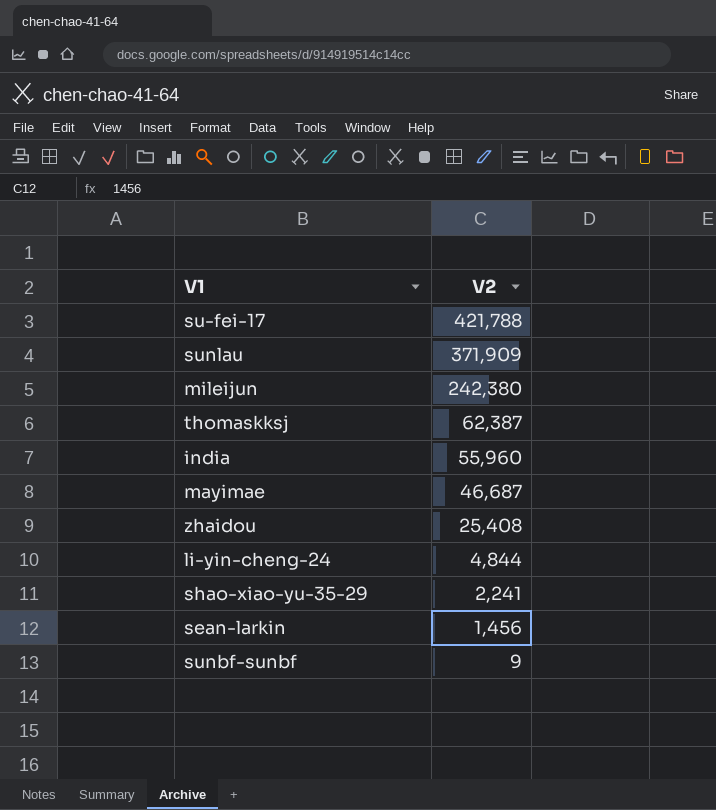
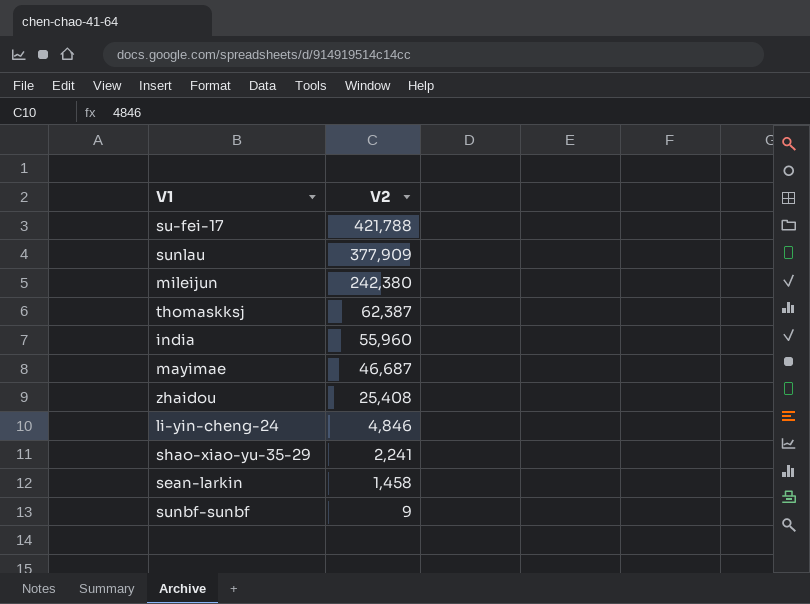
sunlau | V2: 371,909 -> 377,909
li-yin-cheng-24 | V2: 4,844 -> 4,846
sean-larkin | V2: 1,456 -> 1,458

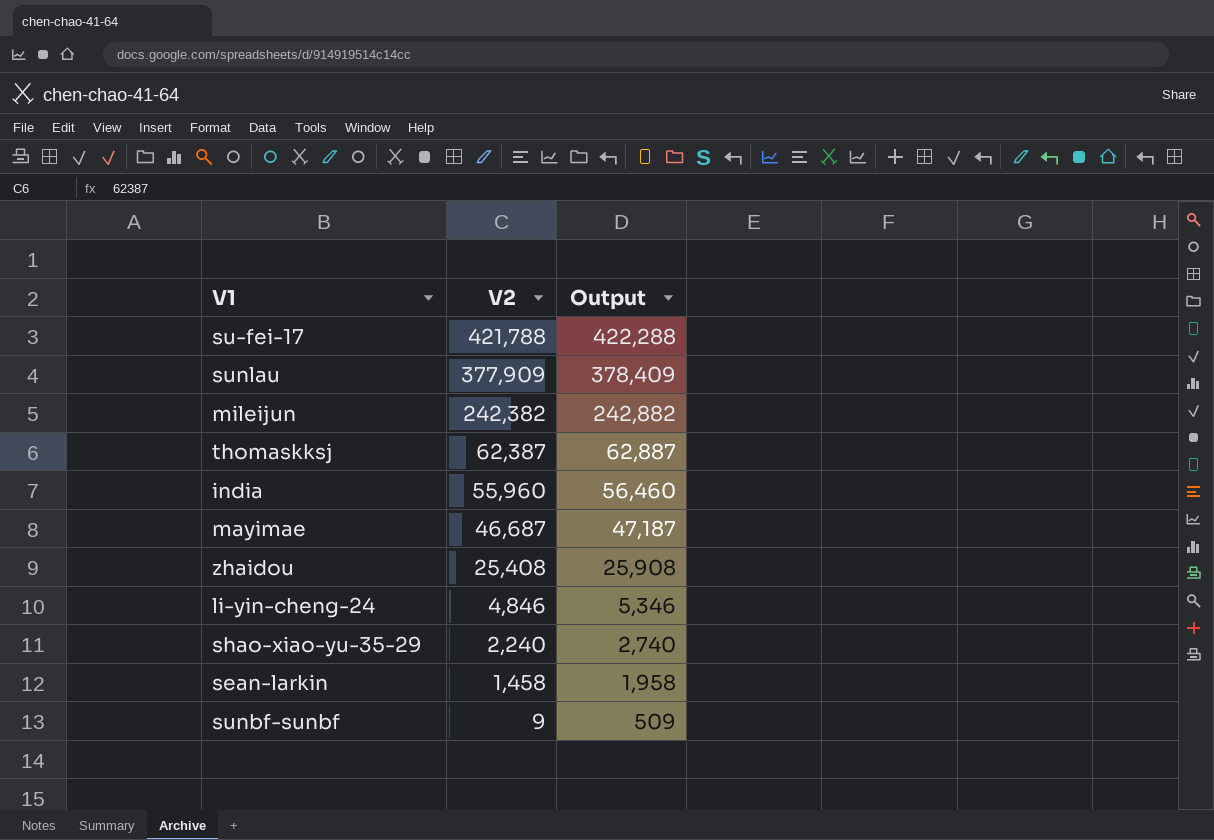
column Output | formula: none -> [V2] + 500
mileijun | V2: 242,380 -> 242,382
shao-xiao-yu-35-29 | V2: 2,241 -> 2,240

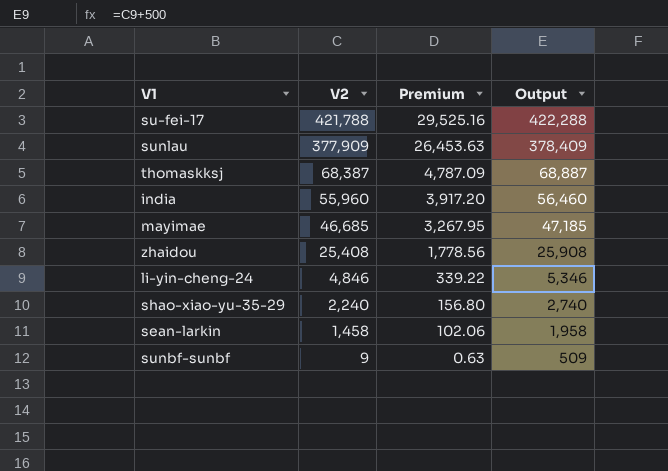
column Premium | formula: none -> [V2] * 0.07
row mileijun: 242,382 | 242,882 -> none
thomaskksj | V2: 62,387 -> 68,387
thomaskksj | Output: 62,887 -> 68,887
mayimae | V2: 46,687 -> 46,685
mayimae | Output: 47,187 -> 47,185

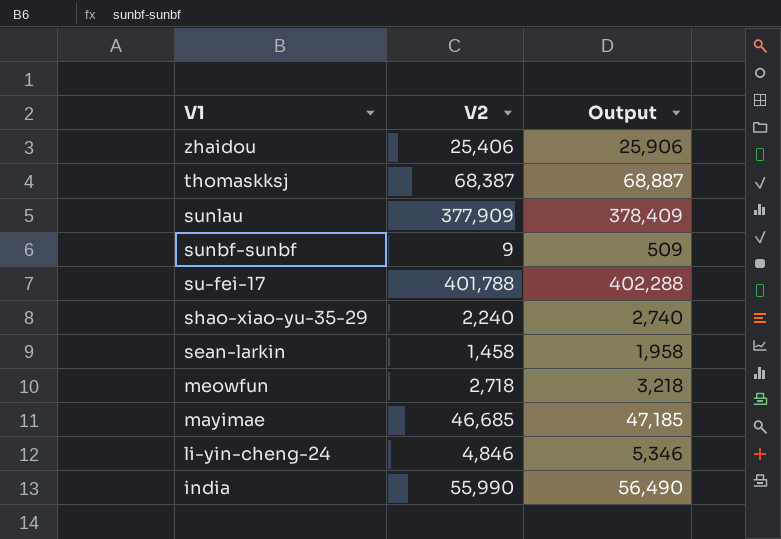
row order: V2 descending -> V1 descending
column Premium | formula: [V2] * 0.07 -> none
zhaidou | V2: 25,408 -> 25,406
zhaidou | Output: 25,908 -> 25,906
su-fei-17 | V2: 421,788 -> 401,788
su-fei-17 | Output: 422,288 -> 402,288
row meowfun: none -> 2,718 | 3,218
india | V2: 55,960 -> 55,990
india | Output: 56,460 -> 56,490

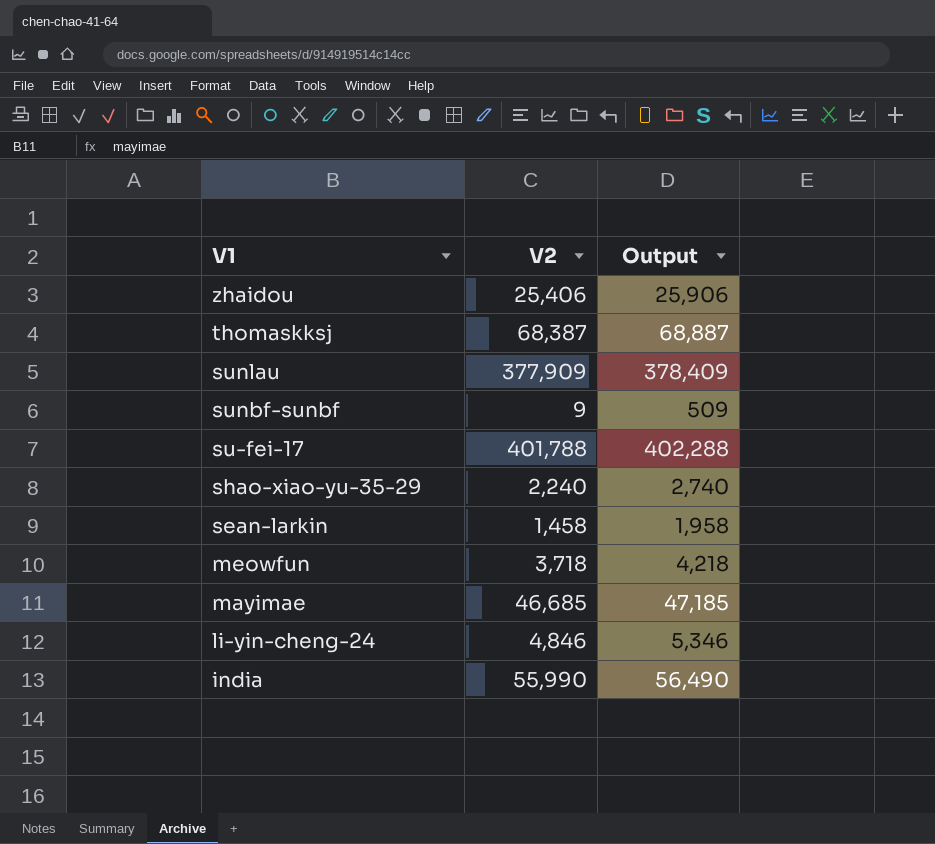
meowfun | V2: 2,718 -> 3,718
meowfun | Output: 3,218 -> 4,218

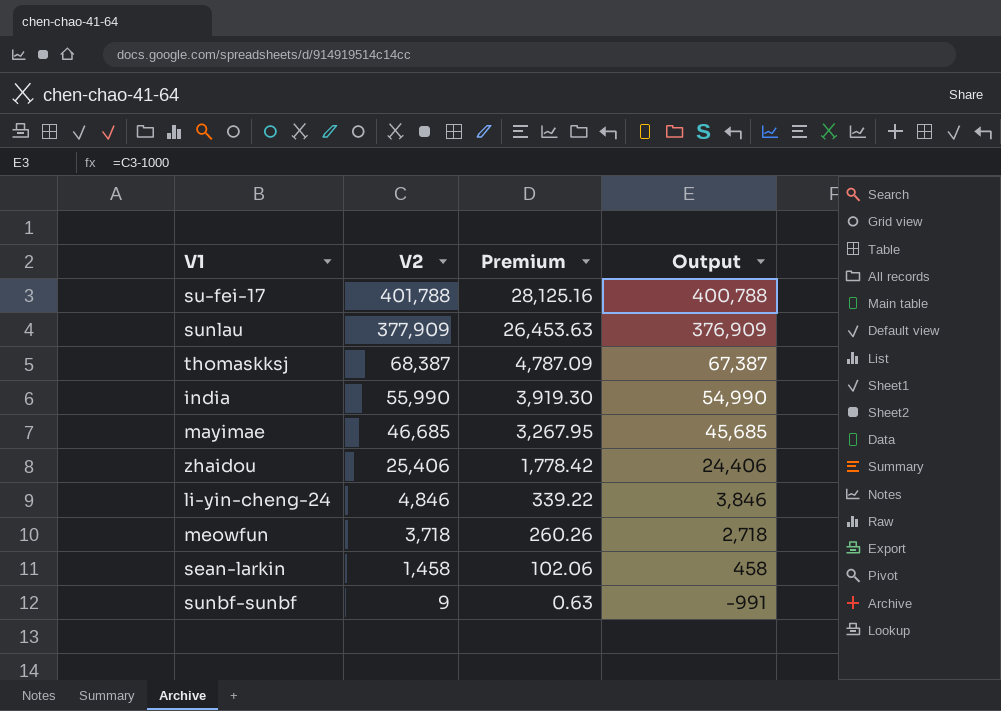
row order: V1 descending -> V2 descending
column Premium | formula: none -> [V2] * 0.07
column Output | formula: [V2] + 500 -> [V2] - 1000
row shao-xiao-yu-35-29: 2,240 | 2,740 -> none

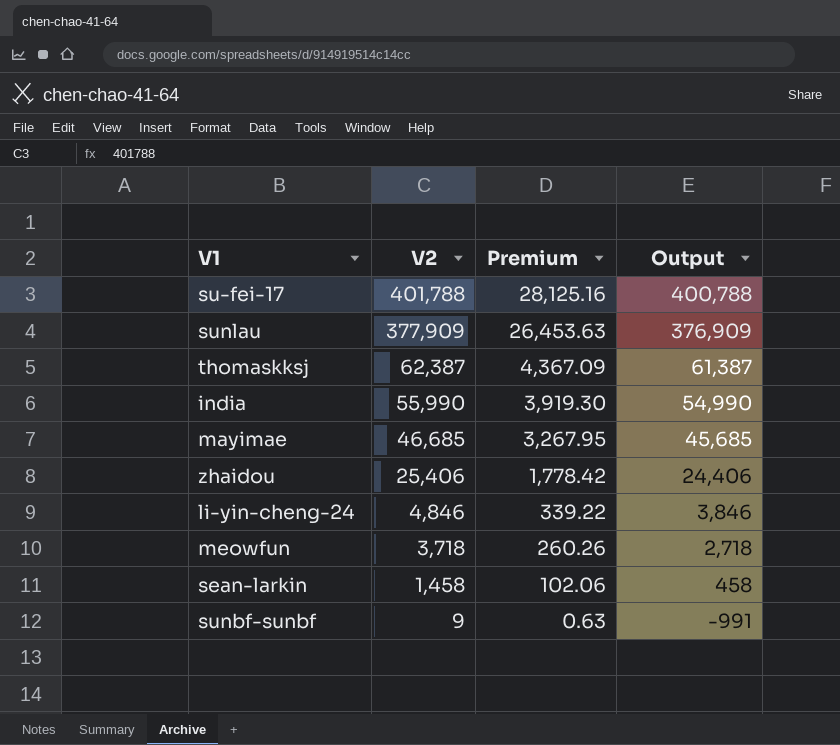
thomaskksj | V2: 68,387 -> 62,387
thomaskksj | Premium: 4,787.09 -> 4,367.09
thomaskksj | Output: 67,387 -> 61,387

